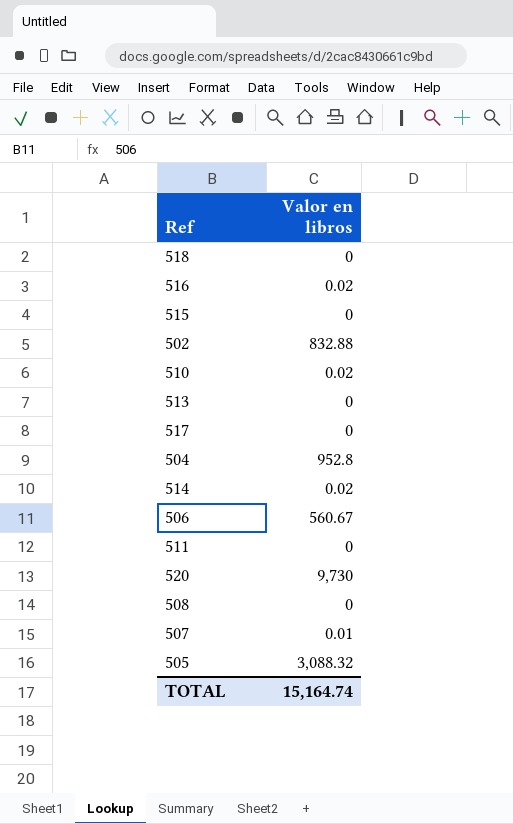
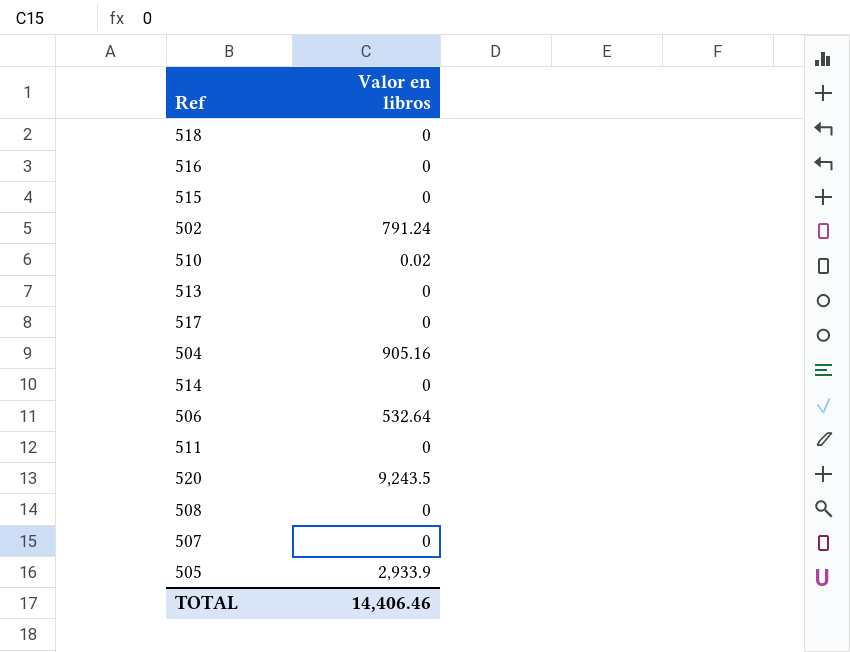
516 | Valor en libros: 0.02 -> 0
502 | Valor en libros: 832.88 -> 791.24
504 | Valor en libros: 952.8 -> 905.16
514 | Valor en libros: 0.02 -> 0
506 | Valor en libros: 560.67 -> 532.64
520 | Valor en libros: 9,730 -> 9,243.5
507 | Valor en libros: 0.01 -> 0
505 | Valor en libros: 3,088.32 -> 2,933.9
TOTAL | Valor en libros: 15,164.74 -> 14,406.46

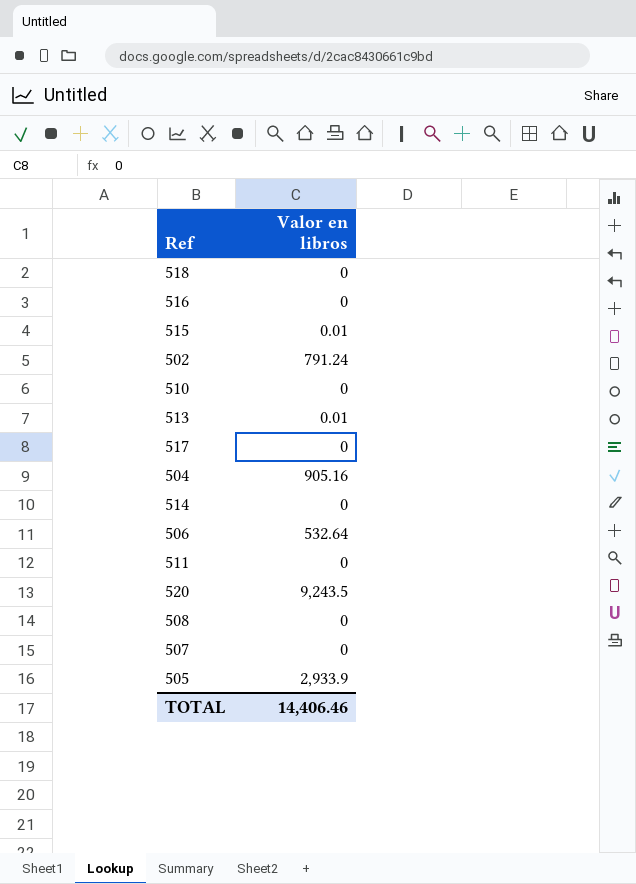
515 | Valor en libros: 0 -> 0.01
510 | Valor en libros: 0.02 -> 0
513 | Valor en libros: 0 -> 0.01

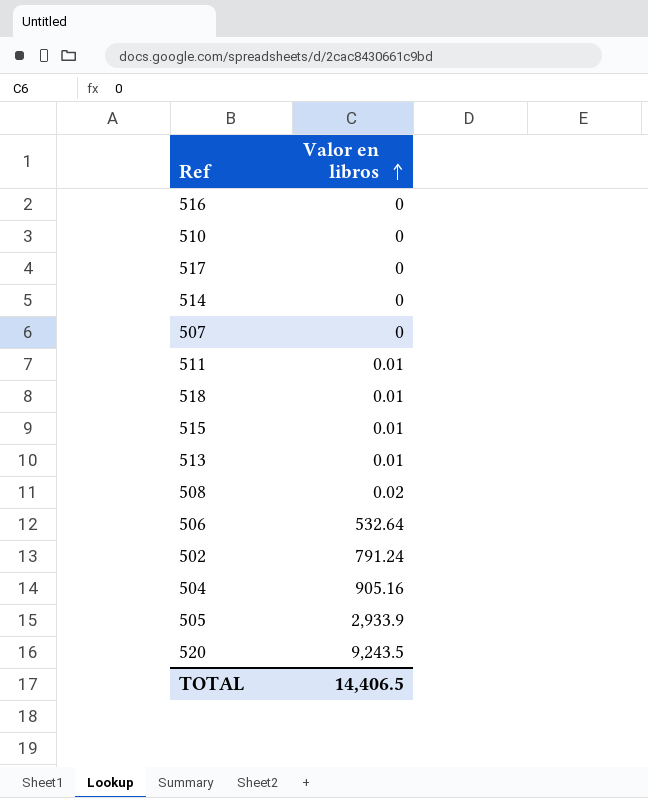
row order: none -> Valor en libros ascending
511 | Valor en libros: 0 -> 0.01
518 | Valor en libros: 0 -> 0.01
508 | Valor en libros: 0 -> 0.02
TOTAL | Valor en libros: 14,406.46 -> 14,406.5

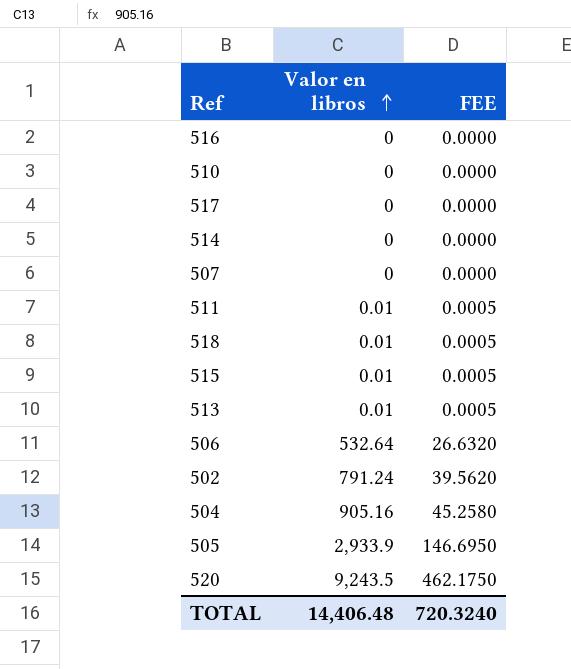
column FEE | formula: none -> [Valor en libros] * 0.05
row 508: 0.02 -> none
TOTAL | Valor en libros: 14,406.5 -> 14,406.48

